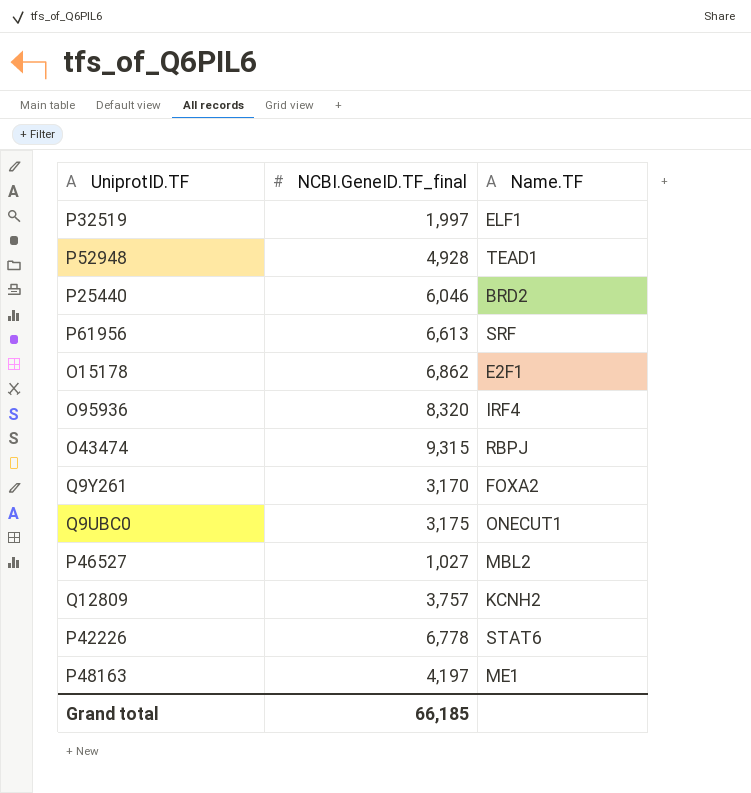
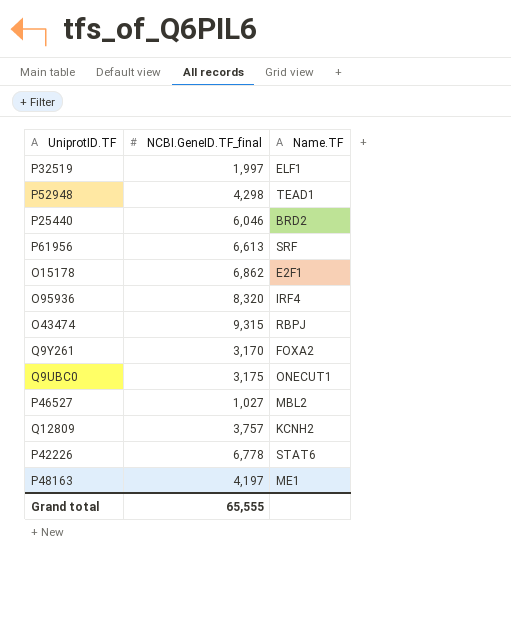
P52948 | NCBI.GeneID.TF_final: 4,928 -> 4,298
Grand total | NCBI.GeneID.TF_final: 66,185 -> 65,555

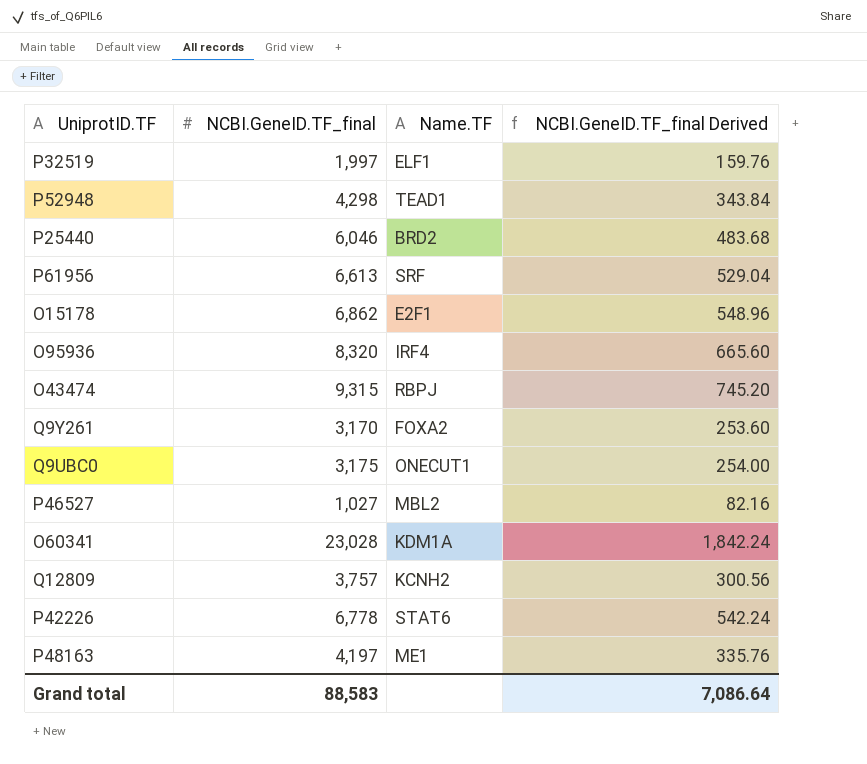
column NCBI.GeneID.TF_final Derived | formula: none -> [NCBI.GeneID.TF_final] * 0.08
row O60341: none -> 23,028 | KDM1A | 1,842.24
Grand total | NCBI.GeneID.TF_final: 65,555 -> 88,583

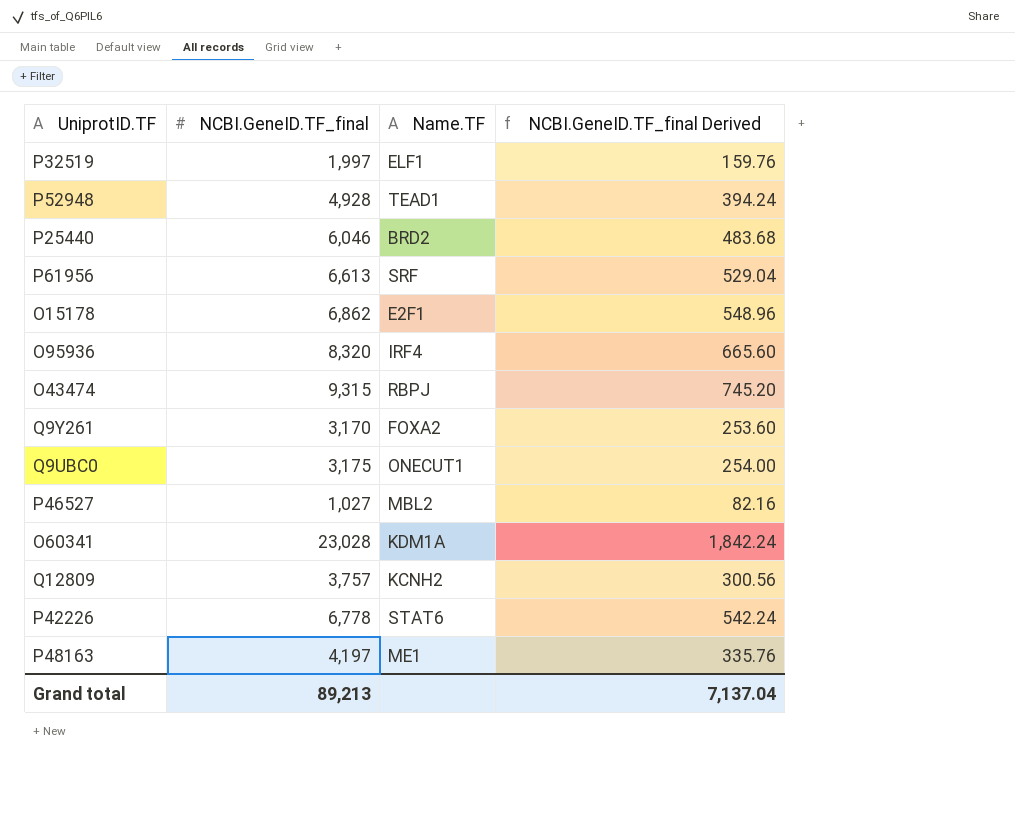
P52948 | NCBI.GeneID.TF_final: 4,298 -> 4,928
P52948 | NCBI.GeneID.TF_final Derived: 343.84 -> 394.24
Grand total | NCBI.GeneID.TF_final: 88,583 -> 89,213
Grand total | NCBI.GeneID.TF_final Derived: 7,086.64 -> 7,137.04

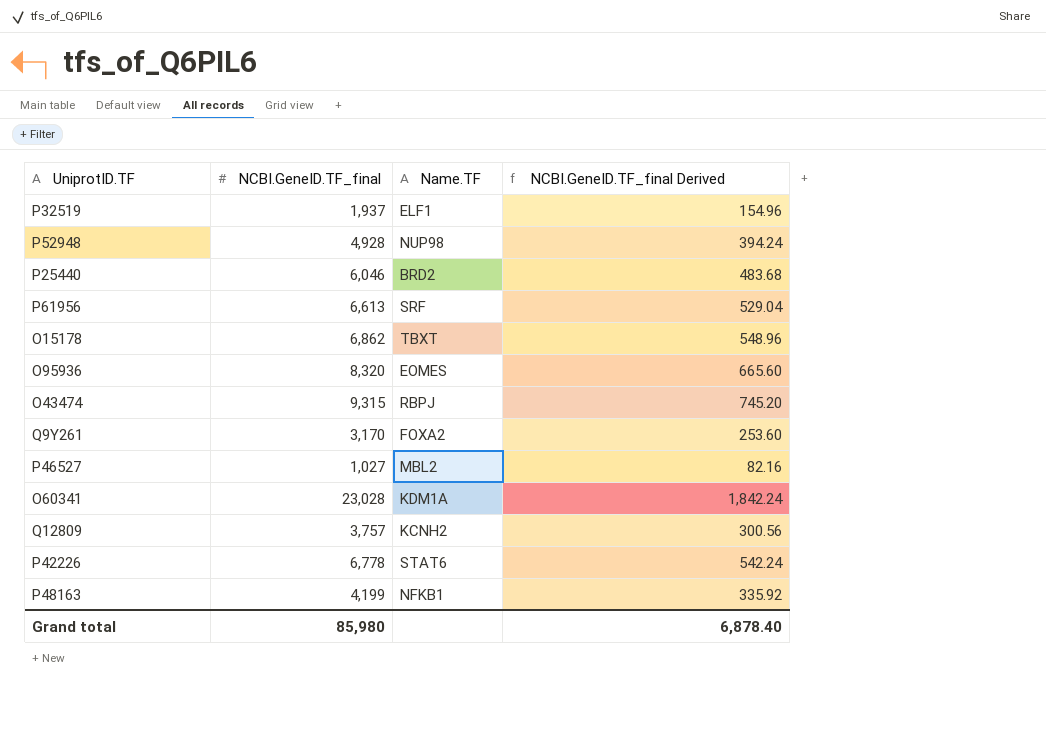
row Q9UBC0: 3,175 | ONECUT1 | 254.00 -> none
P32519 | NCBI.GeneID.TF_final: 1,997 -> 1,937
P32519 | NCBI.GeneID.TF_final Derived: 159.76 -> 154.96
P52948 | Name.TF: TEAD1 -> NUP98
O15178 | Name.TF: E2F1 -> TBXT
O95936 | Name.TF: IRF4 -> EOMES
P48163 | NCBI.GeneID.TF_final: 4,197 -> 4,199
P48163 | Name.TF: ME1 -> NFKB1
P48163 | NCBI.GeneID.TF_final Derived: 335.76 -> 335.92
Grand total | NCBI.GeneID.TF_final: 89,213 -> 85,980
Grand total | NCBI.GeneID.TF_final Derived: 7,137.04 -> 6,878.40

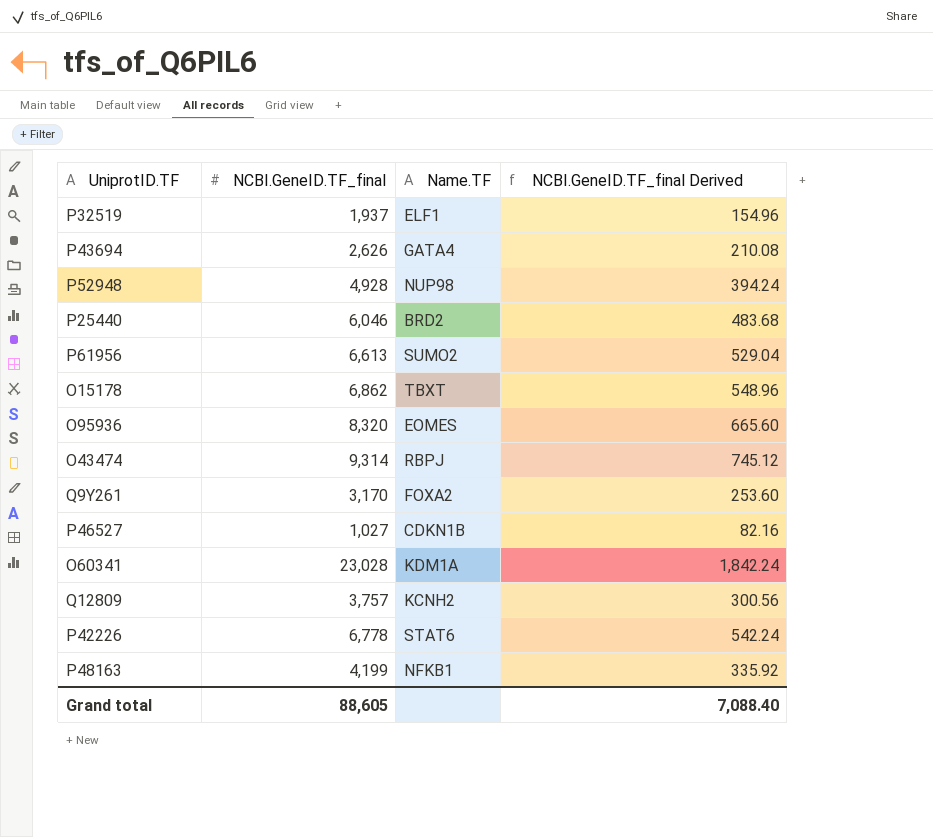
row P43694: none -> 2,626 | GATA4 | 210.08
P61956 | Name.TF: SRF -> SUMO2
O43474 | NCBI.GeneID.TF_final: 9,315 -> 9,314
O43474 | NCBI.GeneID.TF_final Derived: 745.20 -> 745.12
P46527 | Name.TF: MBL2 -> CDKN1B
Grand total | NCBI.GeneID.TF_final: 85,980 -> 88,605
Grand total | NCBI.GeneID.TF_final Derived: 6,878.40 -> 7,088.40

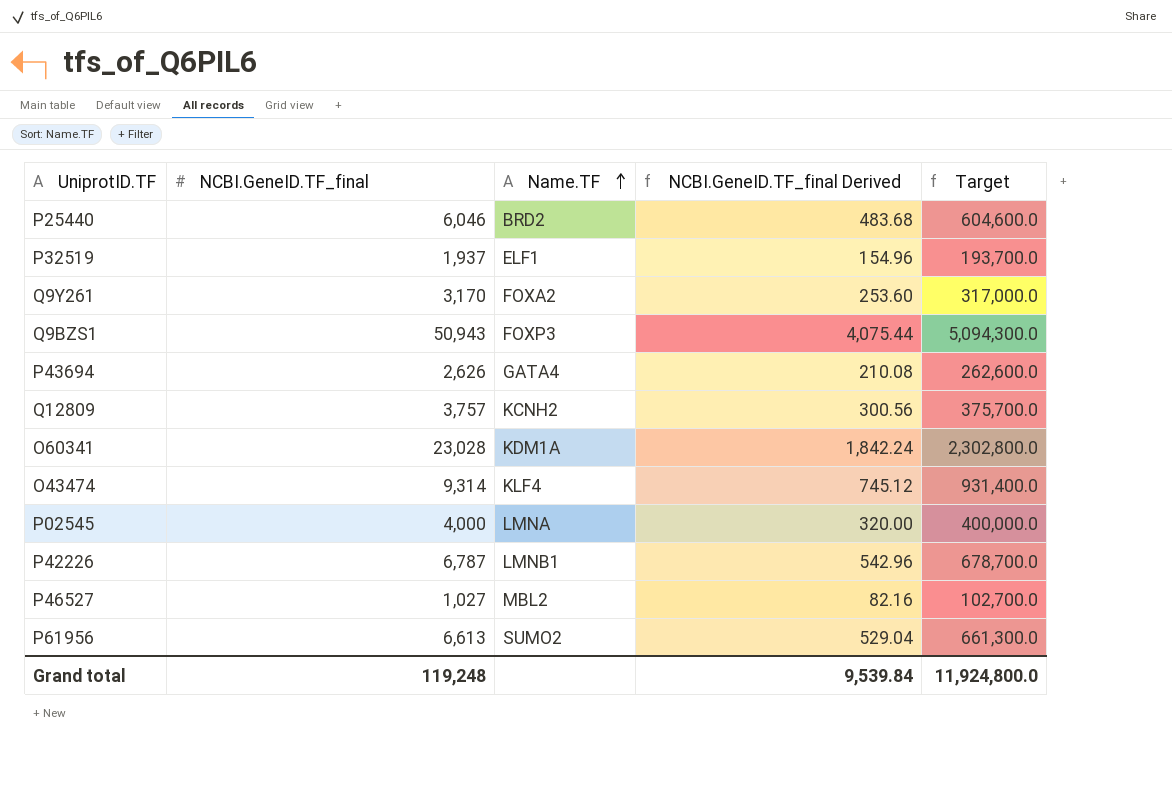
row order: none -> Name.TF ascending
column Target | formula: none -> [NCBI.GeneID.TF_final] * 100
row P52948: 4,928 | NUP98 | 394.24 -> none
row O15178: 6,862 | TBXT | 548.96 -> none
row O95936: 8,320 | EOMES | 665.60 -> none
row P48163: 4,199 | NFKB1 | 335.92 -> none
row Q9BZS1: none -> 50,943 | FOXP3 | 4,075.44 | 5,094,300.0
O43474 | Name.TF: RBPJ -> KLF4
row P02545: none -> 4,000 | LMNA | 320.00 | 400,000.0
P42226 | NCBI.GeneID.TF_final: 6,778 -> 6,787
P42226 | Name.TF: STAT6 -> LMNB1
P42226 | NCBI.GeneID.TF_final Derived: 542.24 -> 542.96
P46527 | Name.TF: CDKN1B -> MBL2
Grand total | NCBI.GeneID.TF_final: 88,605 -> 119,248
Grand total | NCBI.GeneID.TF_final Derived: 7,088.40 -> 9,539.84

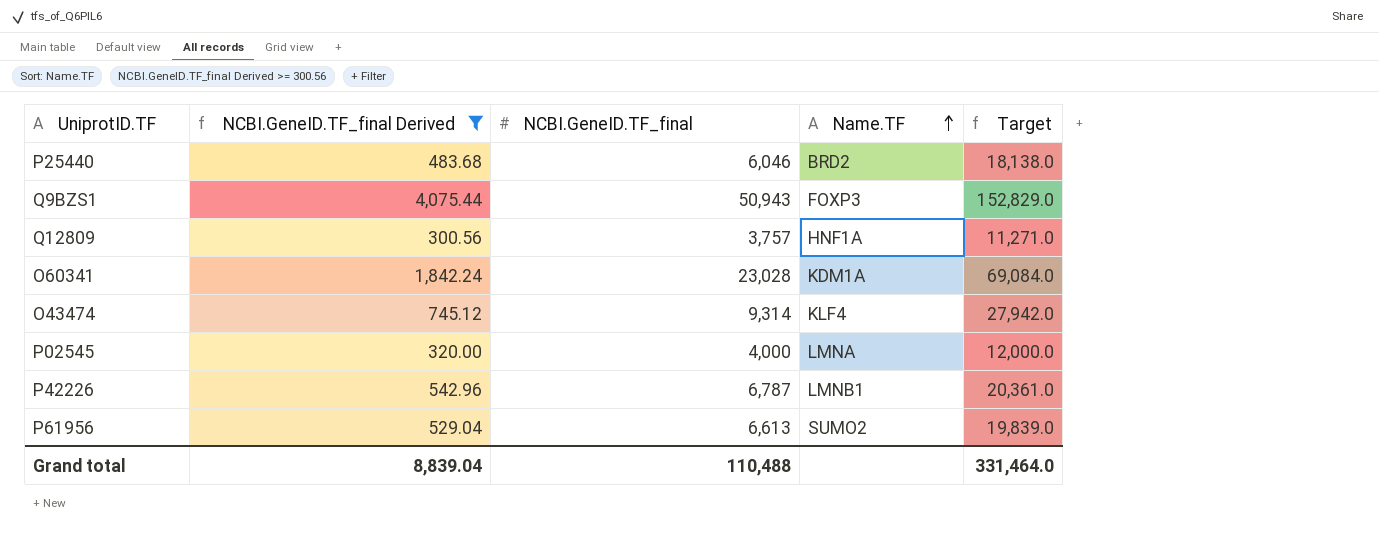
filter: none -> NCBI.GeneID.TF_final Derived >= 300.56
column NCBI.GeneID.TF_final Derived | position: 4 -> 2
column Target | formula: [NCBI.GeneID.TF_final] * 100 -> [NCBI.GeneID.TF_final] * 3
Q12809 | Name.TF: KCNH2 -> HNF1A
Grand total | NCBI.GeneID.TF_final Derived: 9,539.84 -> 8,839.04
Grand total | NCBI.GeneID.TF_final: 119,248 -> 110,488
Grand total | Target: 11,924,800.0 -> 331,464.0

